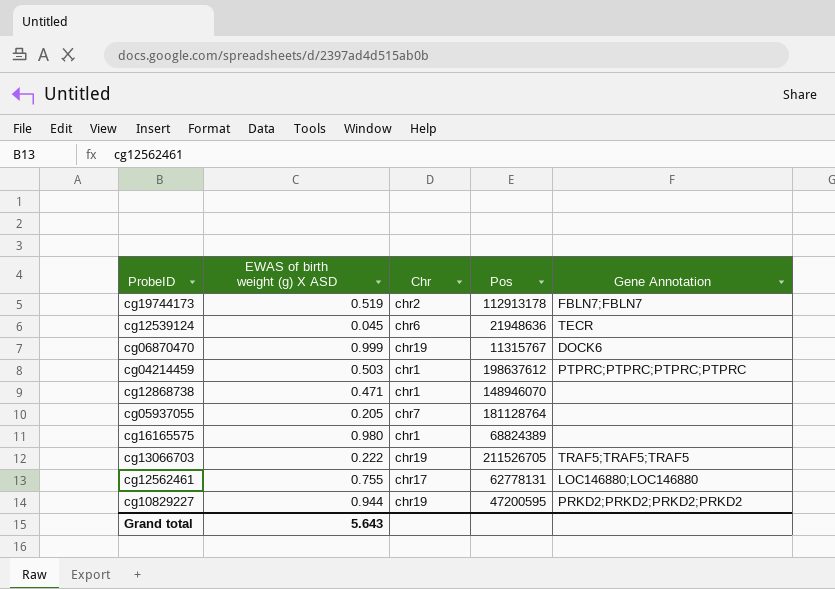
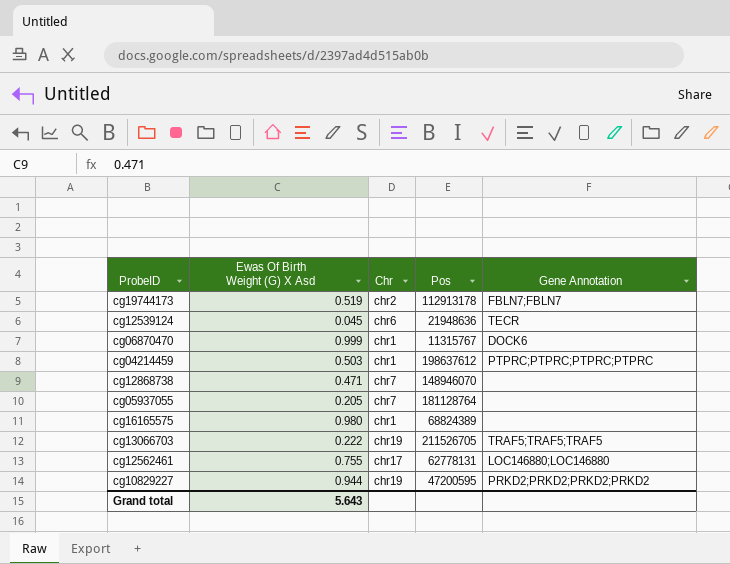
column name: EWAS of birth weight (g) X ASD -> Ewas Of Birth Weight (G) X Asd
cg06870470 | Chr: chr19 -> chr1
cg12868738 | Chr: chr1 -> chr7

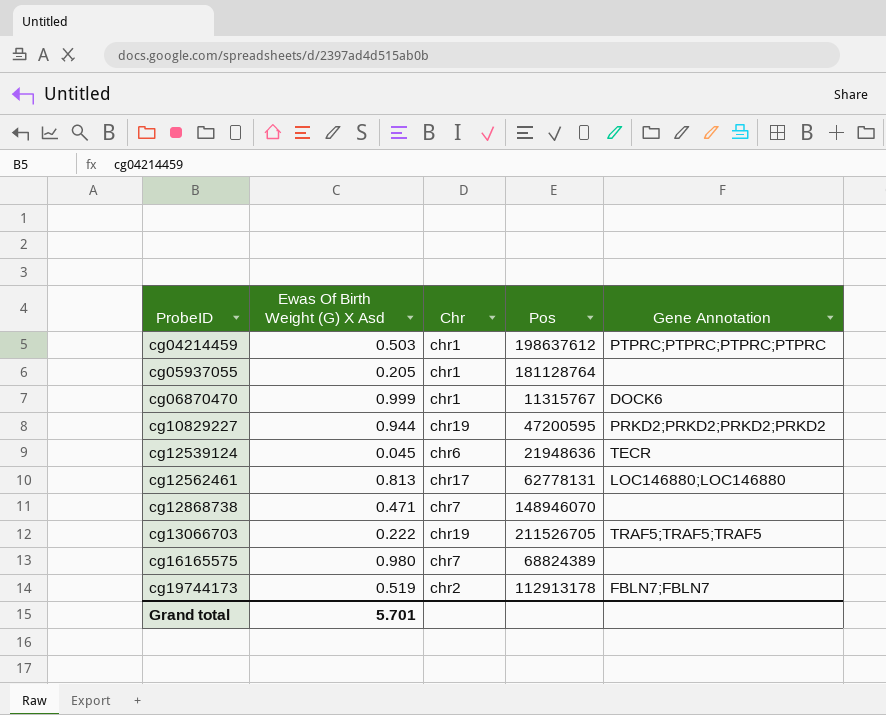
row order: none -> ProbeID ascending
cg05937055 | Chr: chr7 -> chr1
cg12562461 | Ewas Of Birth Weight (G) X Asd: 0.755 -> 0.813
cg16165575 | Chr: chr1 -> chr7
Grand total | Ewas Of Birth Weight (G) X Asd: 5.643 -> 5.701

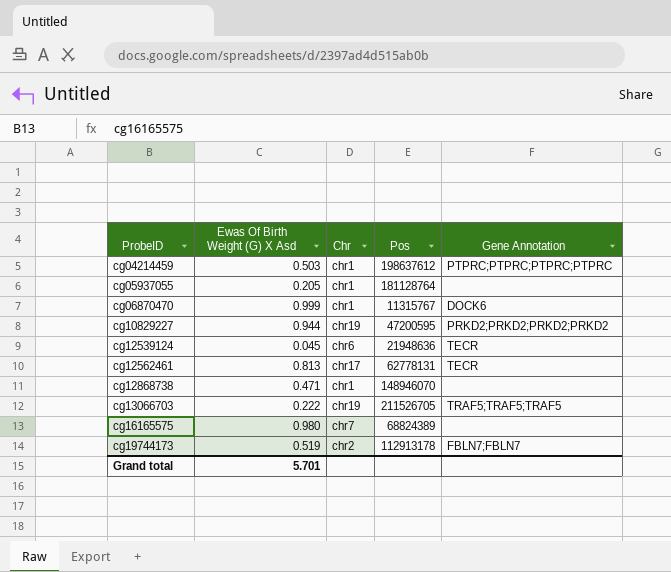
cg12562461 | Gene Annotation: LOC146880;LOC146880 -> TECR
cg12868738 | Chr: chr7 -> chr1

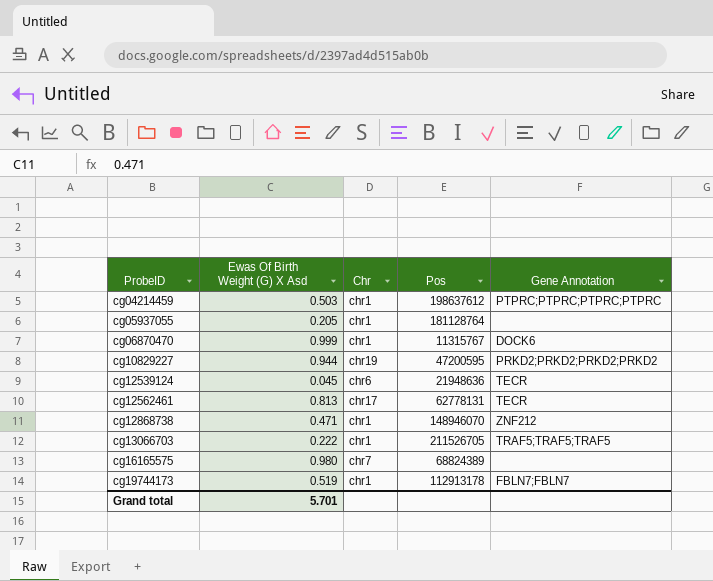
cg12868738 | Gene Annotation: none -> ZNF212
cg13066703 | Chr: chr19 -> chr1
cg19744173 | Chr: chr2 -> chr1

